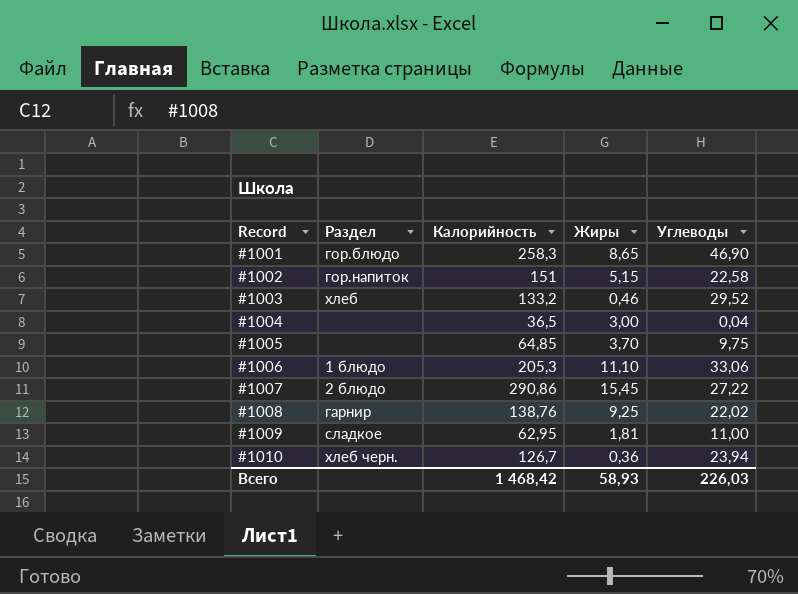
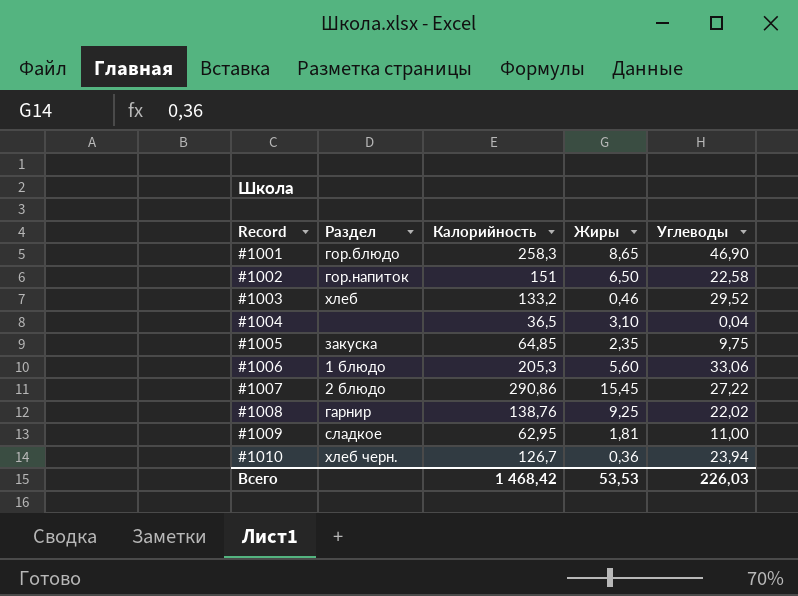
#1002 | Жиры: 5,15 -> 6,50
#1004 | Жиры: 3,00 -> 3,10
#1005 | Раздел: none -> закуска
#1005 | Жиры: 3,70 -> 2,35
#1006 | Жиры: 11,10 -> 5,60
Всего | Жиры: 58,93 -> 53,53

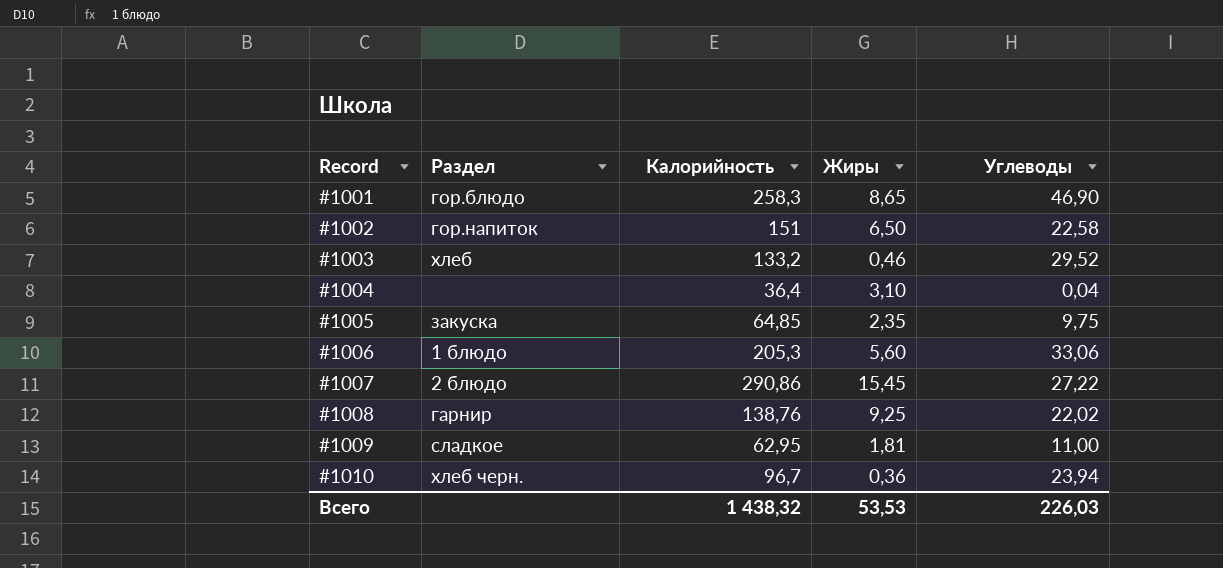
#1004 | Калорийность: 36,5 -> 36,4
#1010 | Калорийность: 126,7 -> 96,7
Всего | Калорийность: 1 468,42 -> 1 438,32

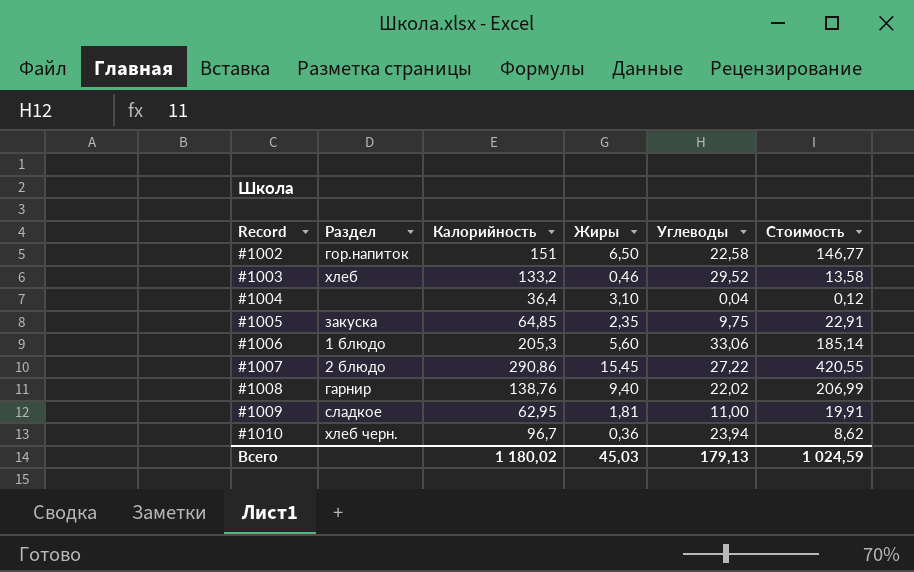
column Стоимость | formula: none -> [Жиры] * [Углеводы]
row #1001: гор.блюдо | 258,3 | 8,65 | 46,90 -> none
#1008 | Жиры: 9,25 -> 9,40
Всего | Калорийность: 1 438,32 -> 1 180,02
Всего | Жиры: 53,53 -> 45,03
Всего | Углеводы: 226,03 -> 179,13

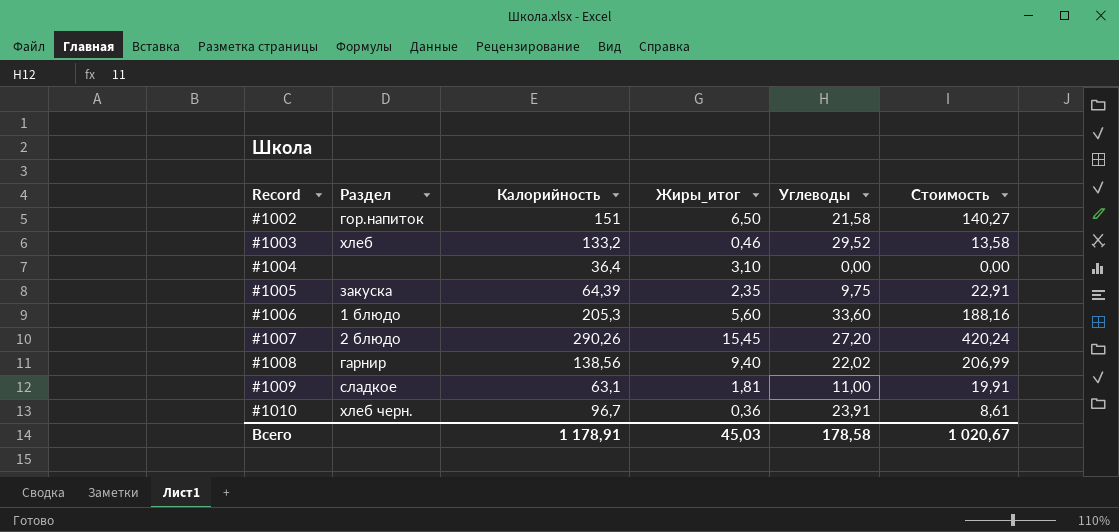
column name: Жиры -> Жиры_итог
#1002 | Углеводы: 22,58 -> 21,58
#1002 | Стоимость: 146,77 -> 140,27
#1004 | Углеводы: 0,04 -> 0,00
#1004 | Стоимость: 0,12 -> 0,00
#1005 | Калорийность: 64,85 -> 64,39
#1006 | Углеводы: 33,06 -> 33,60
#1006 | Стоимость: 185,14 -> 188,16
#1007 | Калорийность: 290,86 -> 290,26
#1007 | Углеводы: 27,22 -> 27,20
#1007 | Стоимость: 420,55 -> 420,24
#1008 | Калорийность: 138,76 -> 138,56
#1009 | Калорийность: 62,95 -> 63,1
#1010 | Углеводы: 23,94 -> 23,91
#1010 | Стоимость: 8,62 -> 8,61
Всего | Калорийность: 1 180,02 -> 1 178,91
Всего | Углеводы: 179,13 -> 178,58
Всего | Стоимость: 1 024,59 -> 1 020,67

